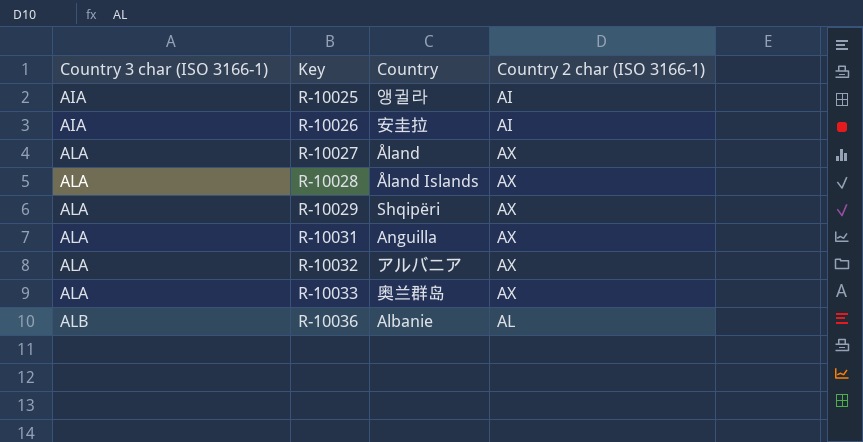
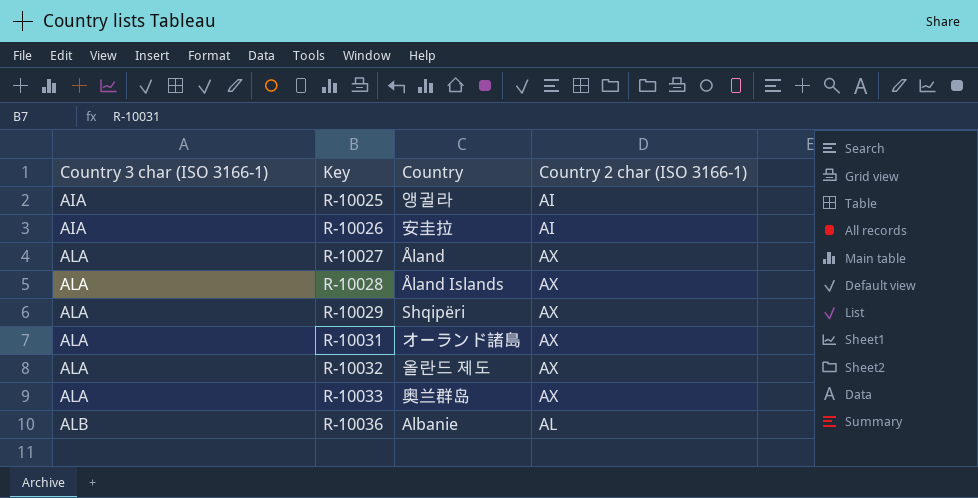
R-10031 | Country: Anguilla -> オーランド諸島
R-10032 | Country: アルバニア -> 올란드 제도

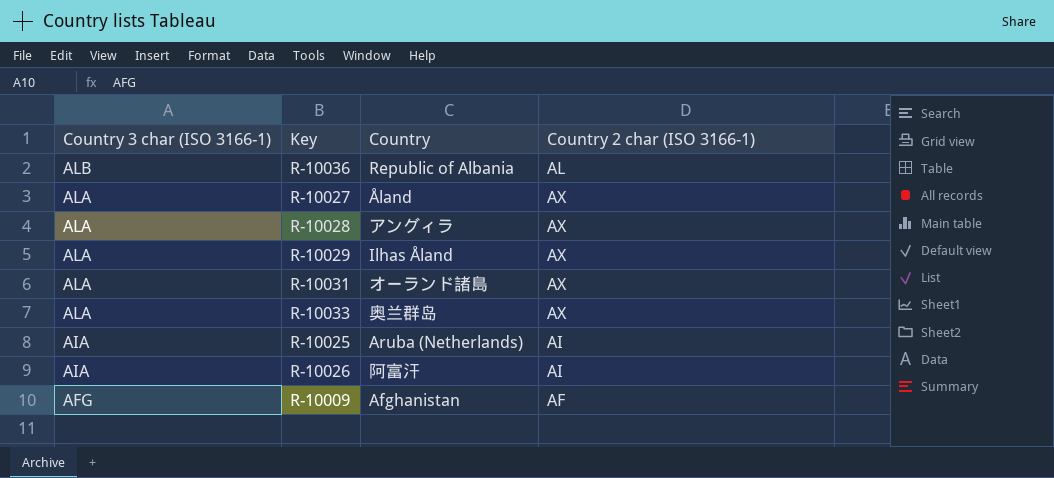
row order: Country 3 char (ISO 3166-1) ascending -> Country 3 char (ISO 3166-1) descending
row R-10032: ALA | 올란드 제도 | AX -> none
R-10036 | Country: Albanie -> Republic of Albania
R-10028 | Country: Åland Islands -> アングィラ
R-10029 | Country: Shqipëri -> Ilhas Åland
R-10025 | Country: 앵귈라 -> Aruba (Netherlands)
R-10026 | Country: 安圭拉 -> 阿富汗
row R-10009: none -> AFG | Afghanistan | AF

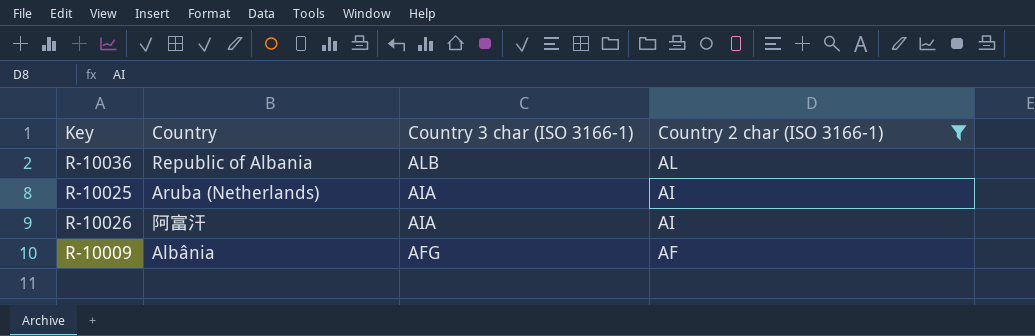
filter: none -> Country 2 char (ISO 3166-1) != AX
column Country 3 char (ISO 3166-1) | position: 1 -> 3
R-10009 | Country: Afghanistan -> Albânia

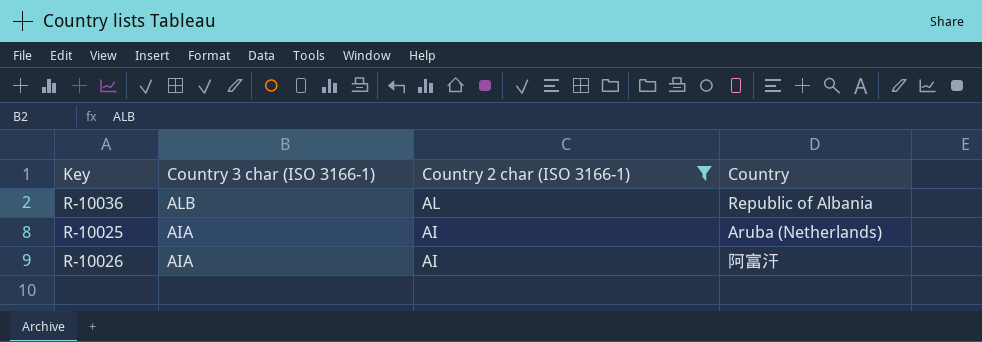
column Country | position: 2 -> 4
row R-10009: Albânia | AFG | AF -> none

